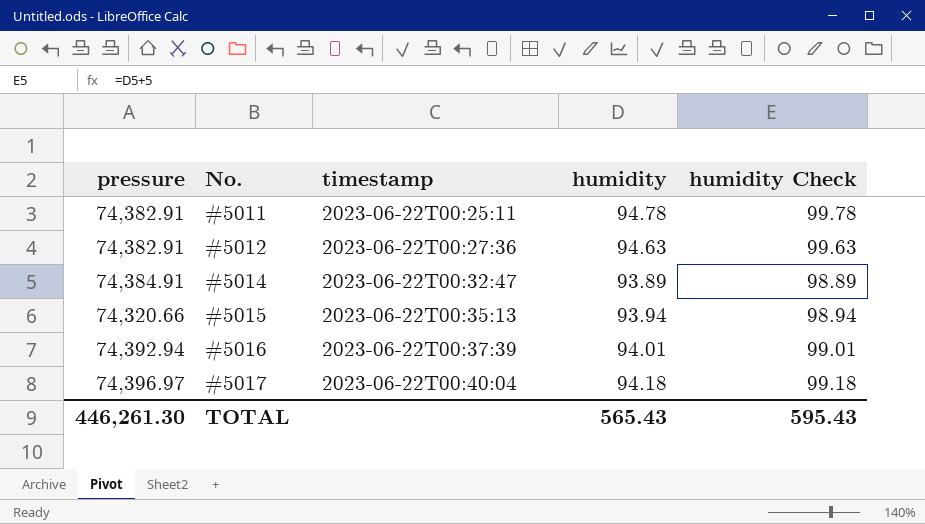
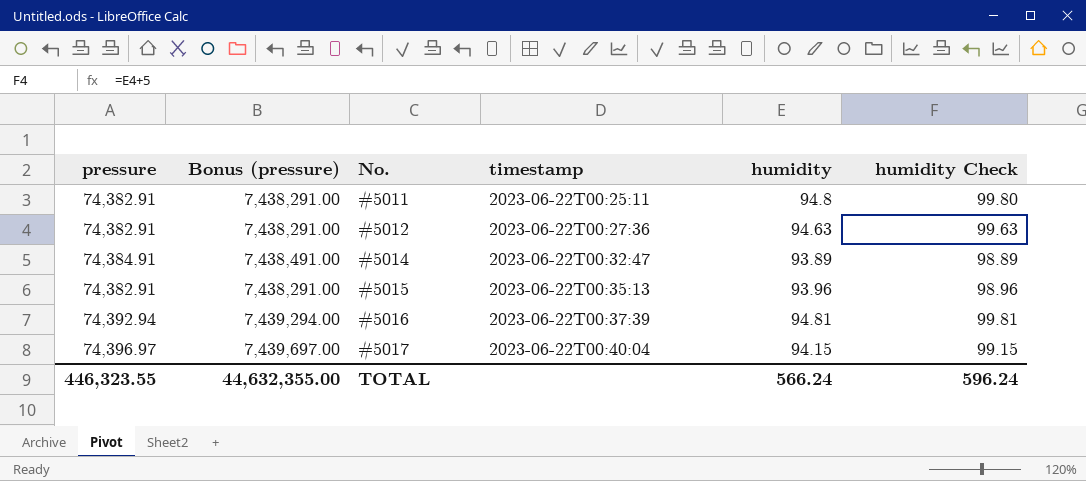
column Bonus (pressure) | formula: none -> [pressure] * 100
#5011 | humidity: 94.78 -> 94.8
#5011 | humidity Check: 99.78 -> 99.80
#5015 | pressure: 74,320.66 -> 74,382.91
#5015 | humidity: 93.94 -> 93.96
#5015 | humidity Check: 98.94 -> 98.96
#5016 | humidity: 94.01 -> 94.81
#5016 | humidity Check: 99.01 -> 99.81
#5017 | humidity: 94.18 -> 94.15
#5017 | humidity Check: 99.18 -> 99.15
TOTAL | pressure: 446,261.30 -> 446,323.55
TOTAL | humidity: 565.43 -> 566.24
TOTAL | humidity Check: 595.43 -> 596.24

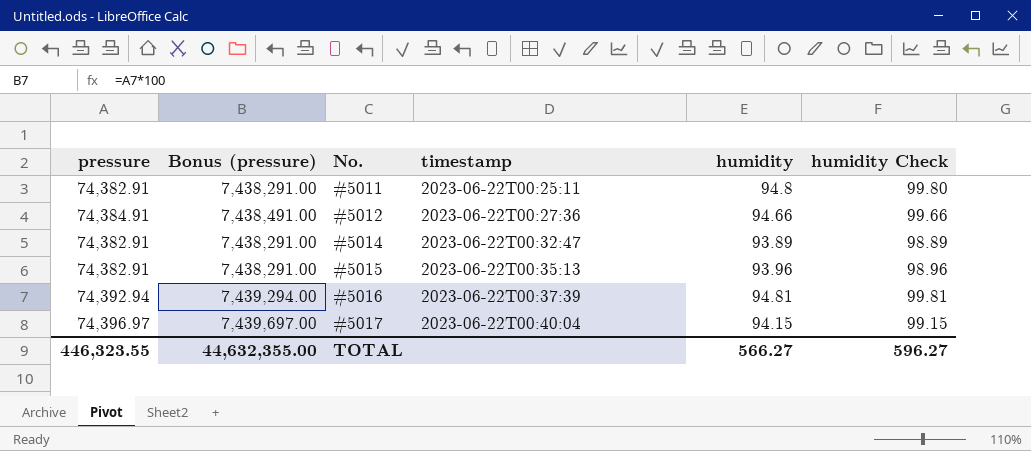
#5012 | pressure: 74,382.91 -> 74,384.91
#5012 | Bonus (pressure): 7,438,291.00 -> 7,438,491.00
#5012 | humidity: 94.63 -> 94.66
#5012 | humidity Check: 99.63 -> 99.66
#5014 | pressure: 74,384.91 -> 74,382.91
#5014 | Bonus (pressure): 7,438,491.00 -> 7,438,291.00
TOTAL | humidity: 566.24 -> 566.27
TOTAL | humidity Check: 596.24 -> 596.27

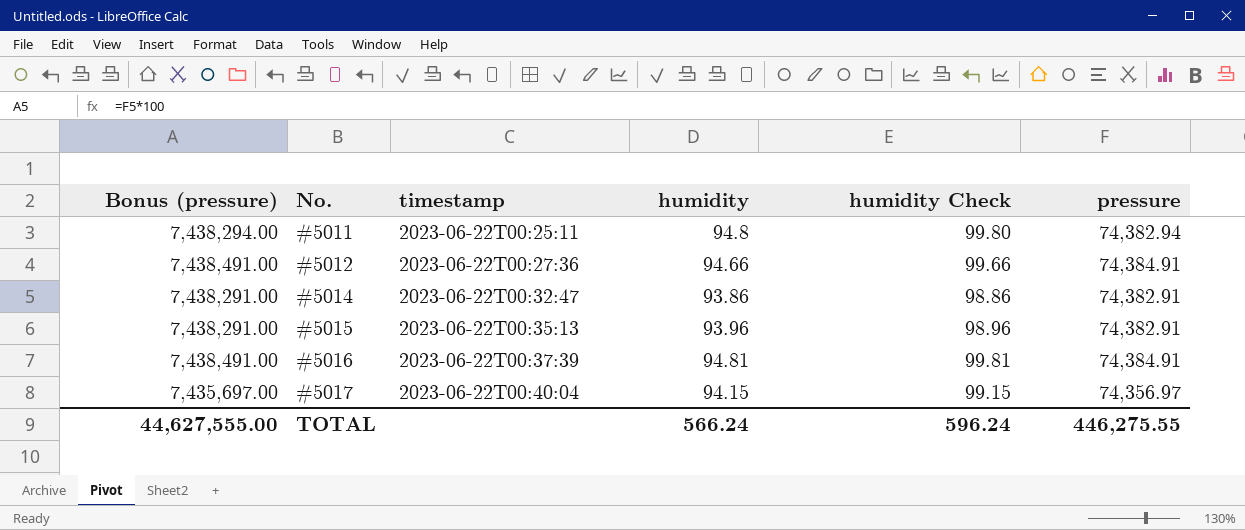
column pressure | position: 1 -> 6
#5011 | Bonus (pressure): 7,438,291.00 -> 7,438,294.00
#5011 | pressure: 74,382.91 -> 74,382.94
#5014 | humidity: 93.89 -> 93.86
#5014 | humidity Check: 98.89 -> 98.86
#5016 | Bonus (pressure): 7,439,294.00 -> 7,438,491.00
#5016 | pressure: 74,392.94 -> 74,384.91
#5017 | Bonus (pressure): 7,439,697.00 -> 7,435,697.00
#5017 | pressure: 74,396.97 -> 74,356.97
TOTAL | Bonus (pressure): 44,632,355.00 -> 44,627,555.00
TOTAL | humidity: 566.27 -> 566.24
TOTAL | humidity Check: 596.27 -> 596.24
TOTAL | pressure: 446,323.55 -> 446,275.55

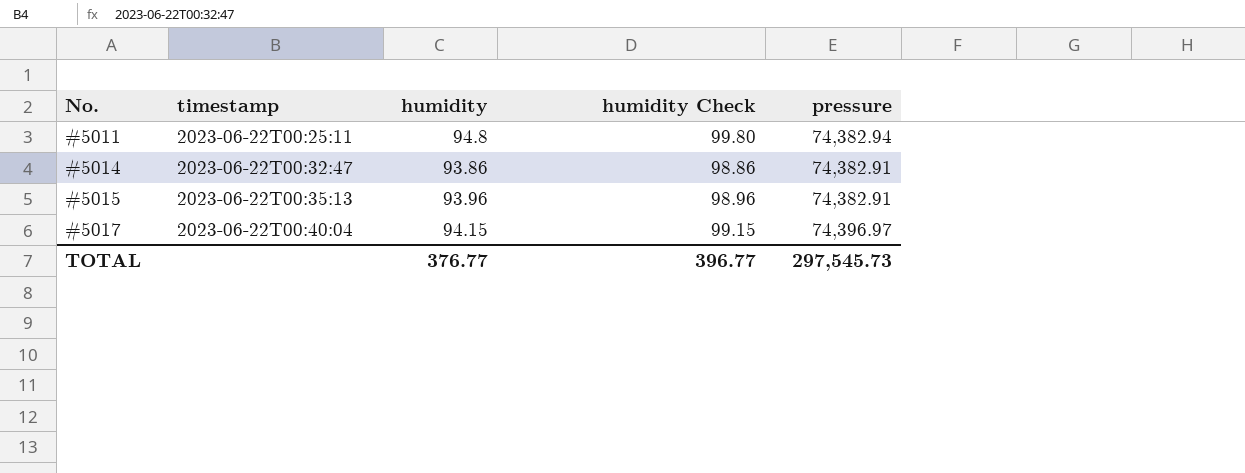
column Bonus (pressure) | formula: [pressure] * 100 -> none
row #5012: 7,438,491.00 | 2023-06-22T00:27:36 | 94.66 | 99.66 | 74,384.91 -> none
row #5016: 7,438,491.00 | 2023-06-22T00:37:39 | 94.81 | 99.81 | 74,384.91 -> none
#5017 | pressure: 74,356.97 -> 74,396.97
TOTAL | humidity: 566.24 -> 376.77
TOTAL | humidity Check: 596.24 -> 396.77
TOTAL | pressure: 446,275.55 -> 297,545.73

